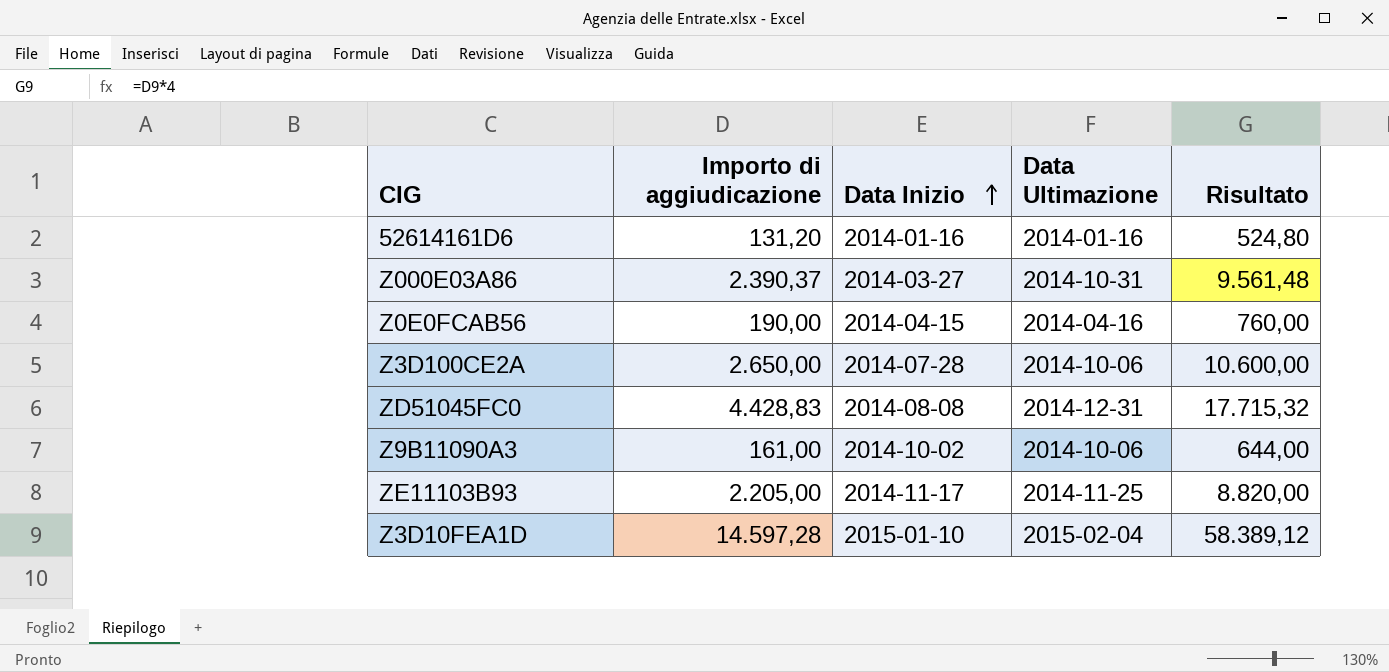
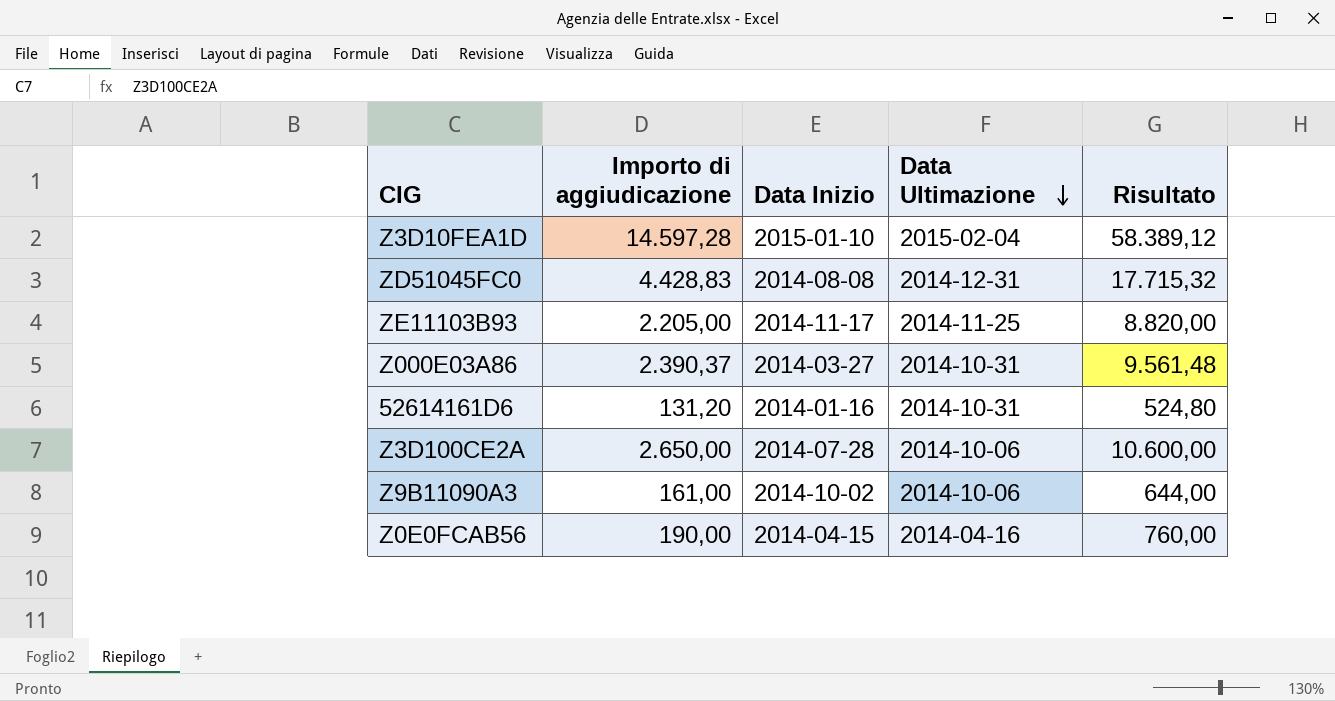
row order: Data Inizio ascending -> Data Ultimazione descending
52614161D6 | Data Ultimazione: 2014-01-16 -> 2014-10-31

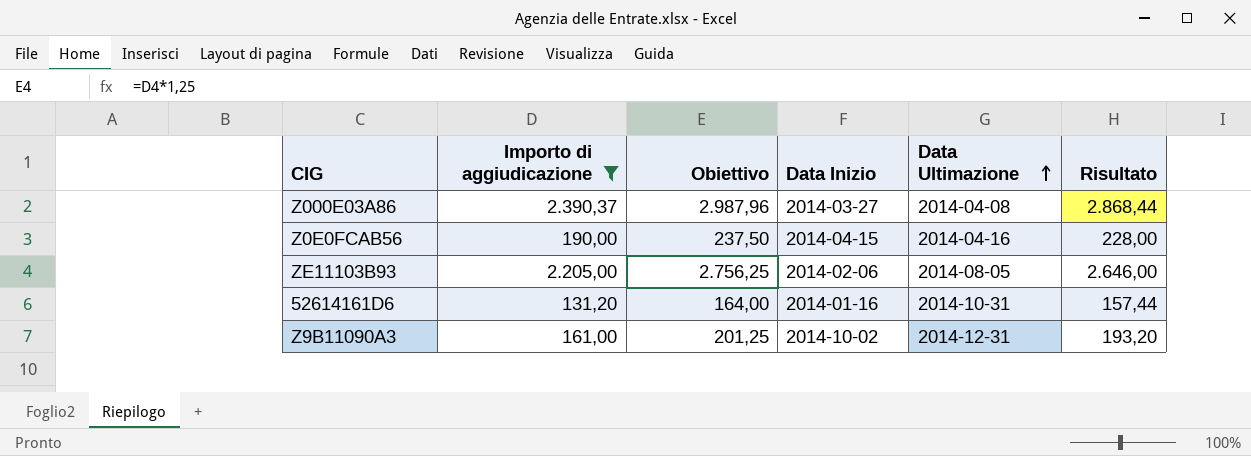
filter: none -> Importo di aggiudicazione <= 2.390,37
row order: Data Ultimazione descending -> Data Ultimazione ascending
column Obiettivo | formula: none -> [Importo di aggiudicazione] * 1,25
column Risultato | formula: [Importo di aggiudicazione] * 4 -> [Importo di aggiudicazione] * 1,2
Z000E03A86 | Data Ultimazione: 2014-10-31 -> 2014-04-08
ZE11103B93 | Data Inizio: 2014-11-17 -> 2014-02-06
ZE11103B93 | Data Ultimazione: 2014-11-25 -> 2014-08-05
Z9B11090A3 | Data Ultimazione: 2014-10-06 -> 2014-12-31

